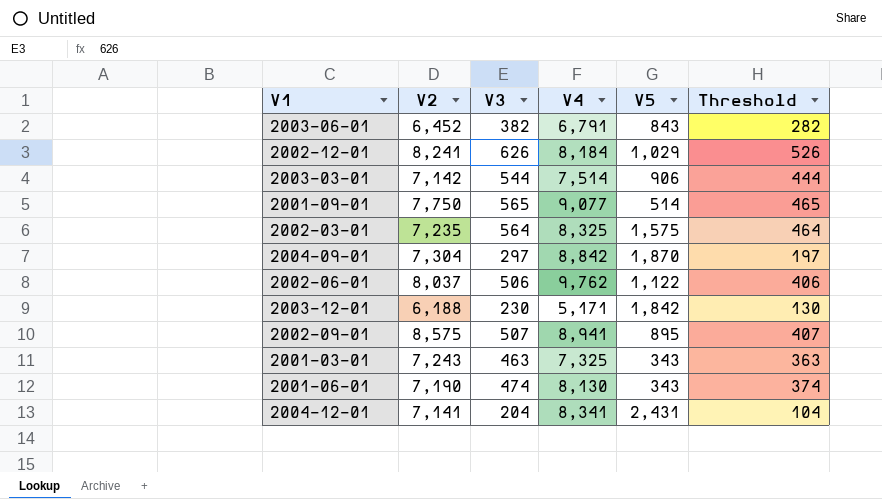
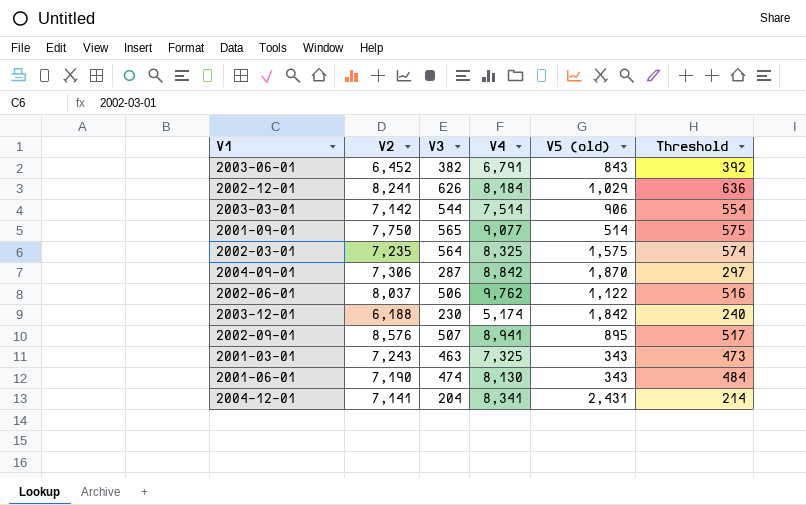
column name: V5 -> V5 (old)
column Threshold | formula: [V3] - 100 -> [V3] + 10
2004-09-01 | V2: 7,304 -> 7,306
2004-09-01 | V3: 297 -> 287
2003-12-01 | V4: 5,171 -> 5,174
2002-09-01 | V2: 8,575 -> 8,576

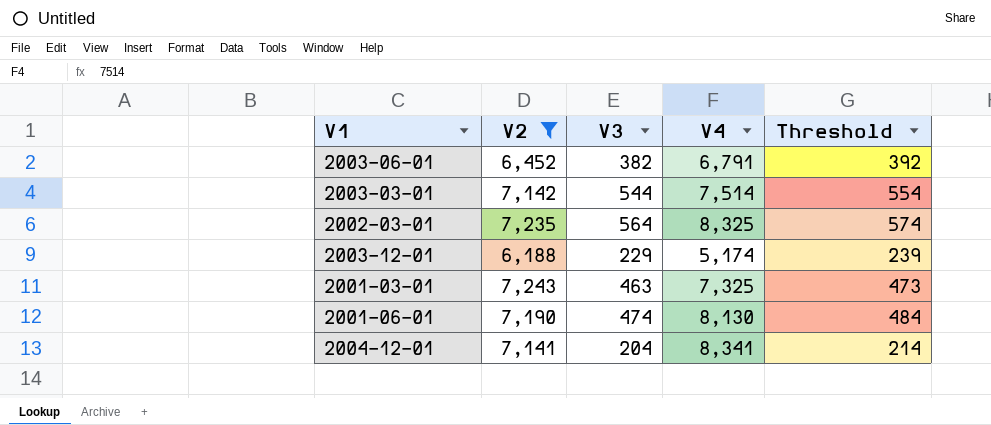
filter: none -> V2 <= 7,243
column V5 (old) | position: 5 -> none
2003-12-01 | V3: 230 -> 229
2003-12-01 | Threshold: 240 -> 239

